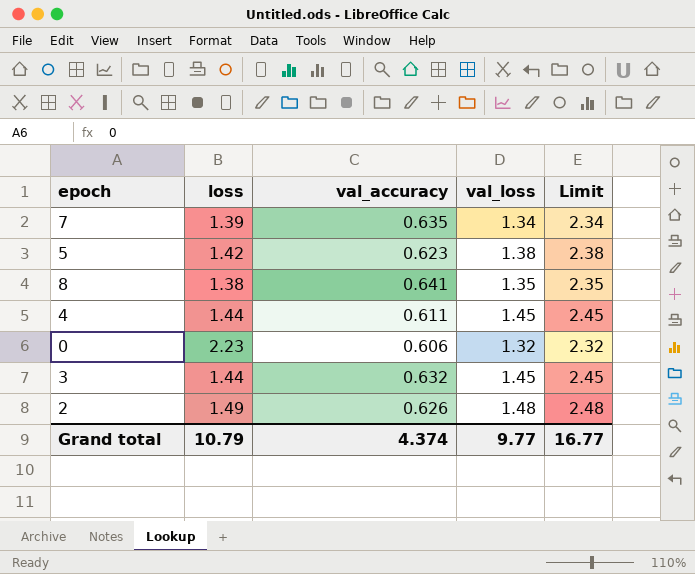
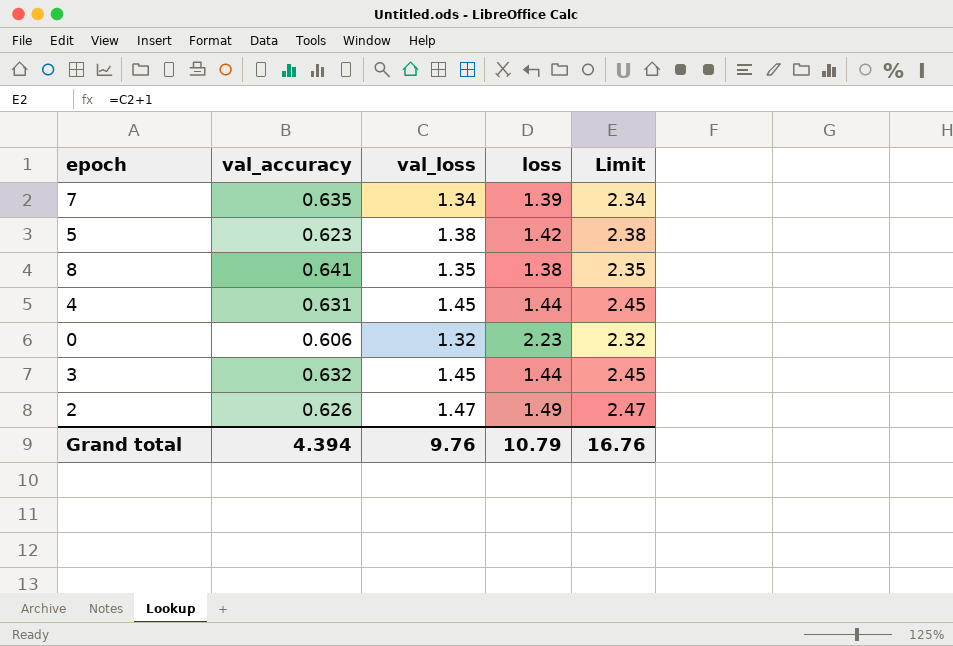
column loss | position: 2 -> 4
4 | val_accuracy: 0.611 -> 0.631
2 | val_loss: 1.48 -> 1.47
2 | Limit: 2.48 -> 2.47
Grand total | val_accuracy: 4.374 -> 4.394
Grand total | val_loss: 9.77 -> 9.76
Grand total | Limit: 16.77 -> 16.76

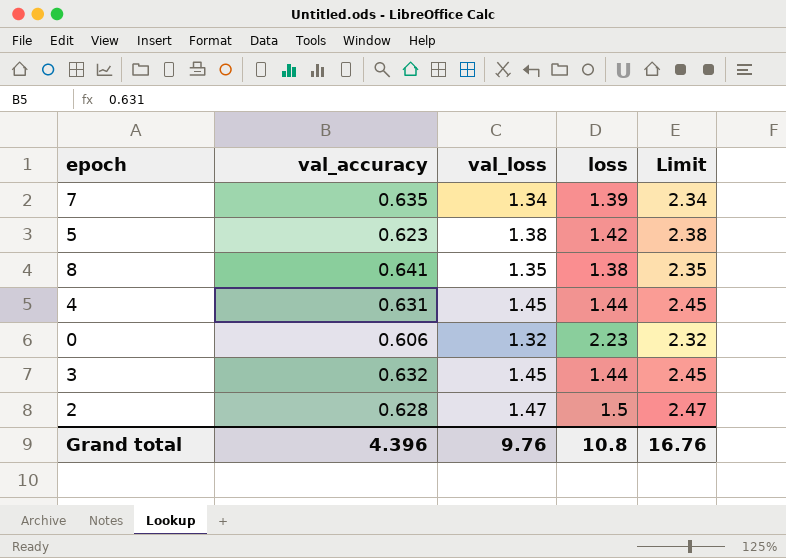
2 | val_accuracy: 0.626 -> 0.628
2 | loss: 1.49 -> 1.5
Grand total | val_accuracy: 4.394 -> 4.396
Grand total | loss: 10.79 -> 10.8

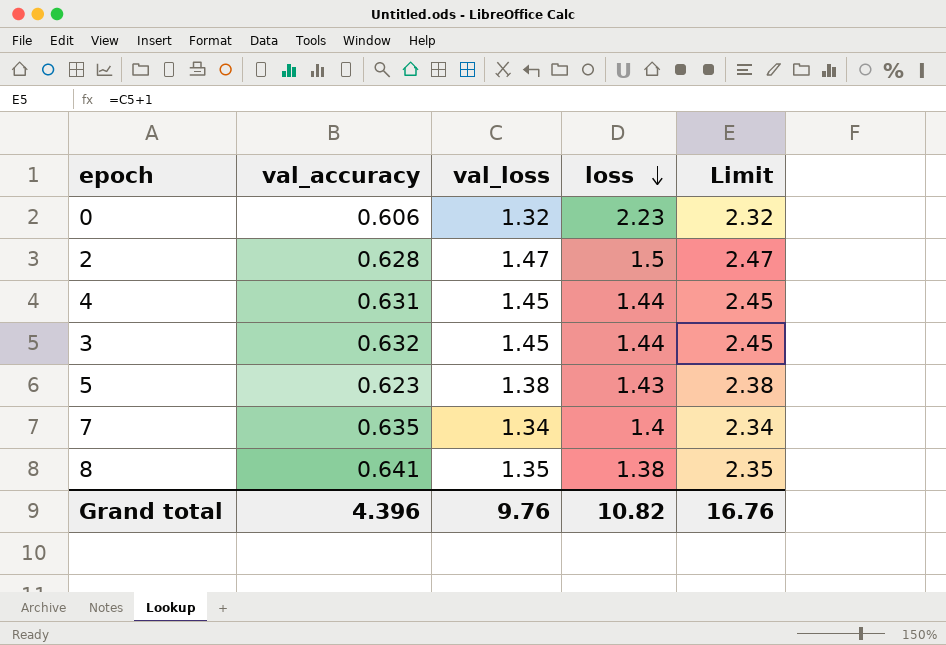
row order: none -> loss descending
5 | loss: 1.42 -> 1.43
7 | loss: 1.39 -> 1.4
Grand total | loss: 10.8 -> 10.82

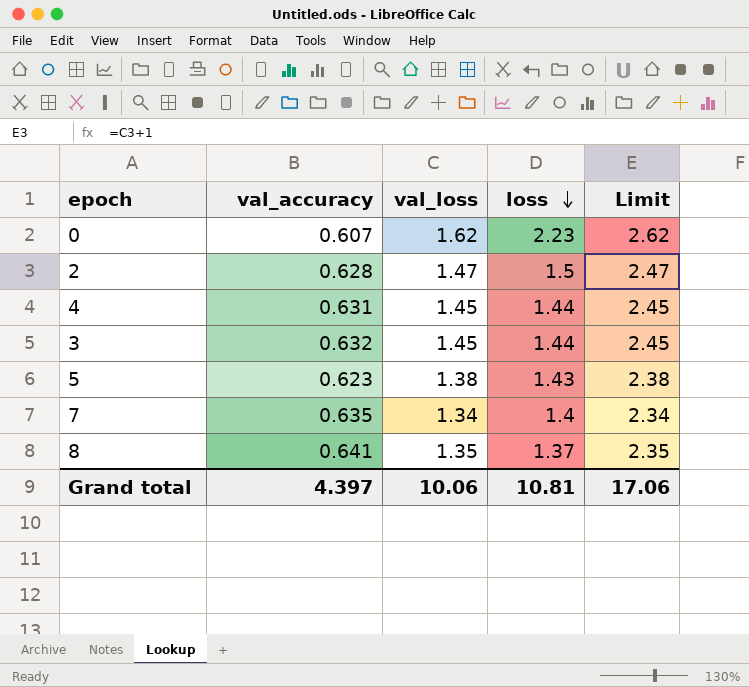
0 | val_accuracy: 0.606 -> 0.607
0 | val_loss: 1.32 -> 1.62
0 | Limit: 2.32 -> 2.62
8 | loss: 1.38 -> 1.37
Grand total | val_accuracy: 4.396 -> 4.397
Grand total | val_loss: 9.76 -> 10.06
Grand total | loss: 10.82 -> 10.81
Grand total | Limit: 16.76 -> 17.06

